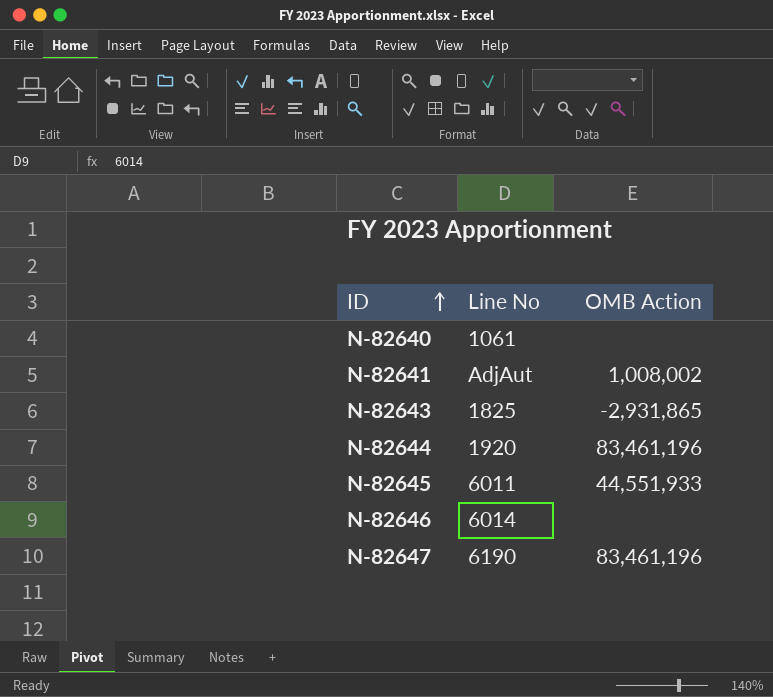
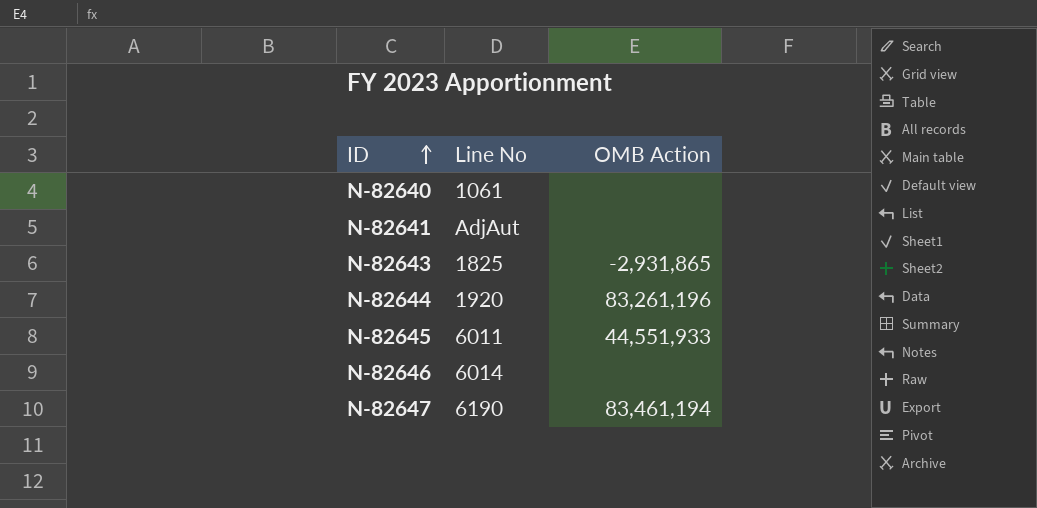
N-82641 | OMB Action: 1,008,002 -> none
N-82644 | OMB Action: 83,461,196 -> 83,261,196
N-82647 | OMB Action: 83,461,196 -> 83,461,194

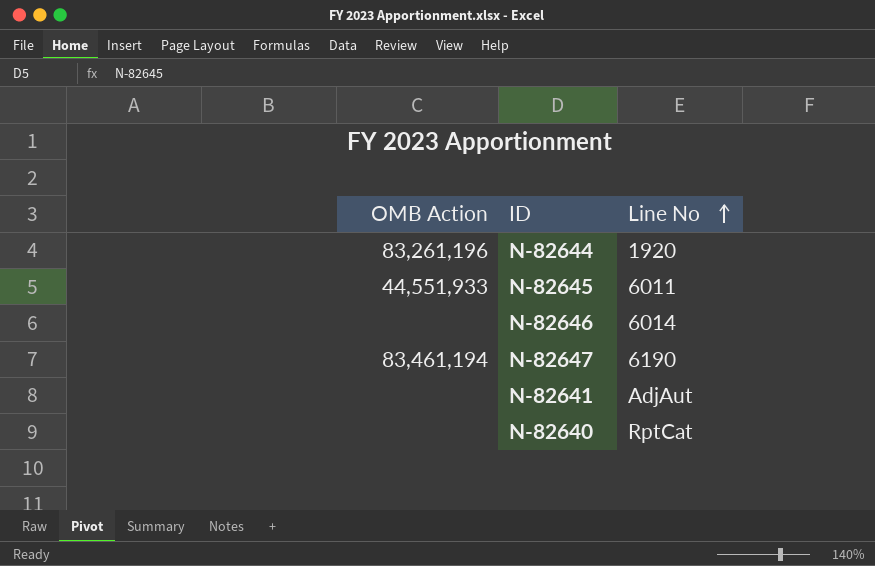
row order: ID ascending -> Line No ascending
column OMB Action | position: 3 -> 1
row N-82643: 1825 | -2,931,865 -> none
N-82640 | Line No: 1061 -> RptCat

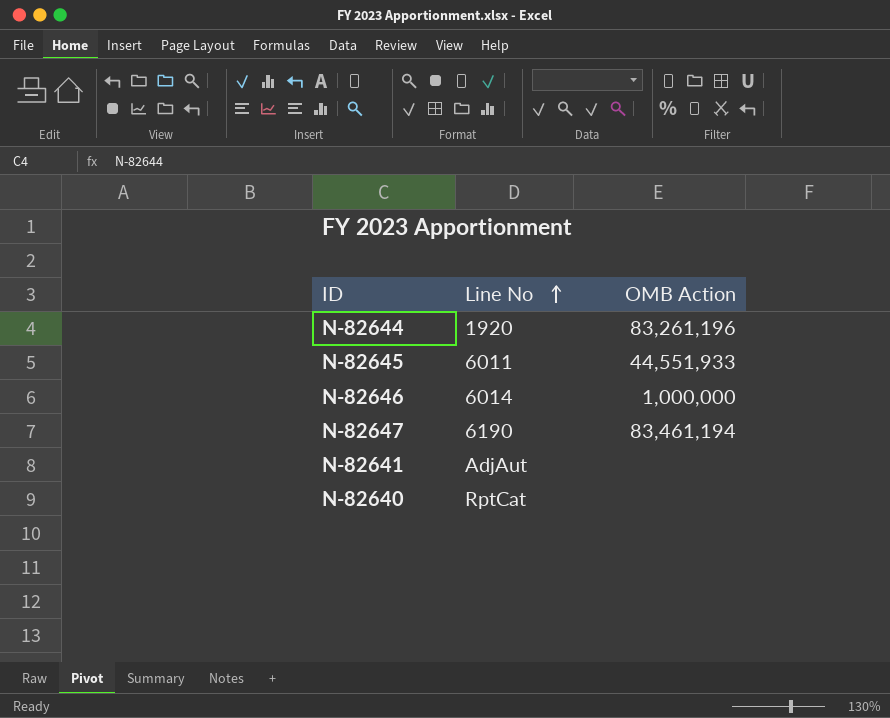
column OMB Action | position: 1 -> 3
N-82646 | OMB Action: none -> 1,000,000

